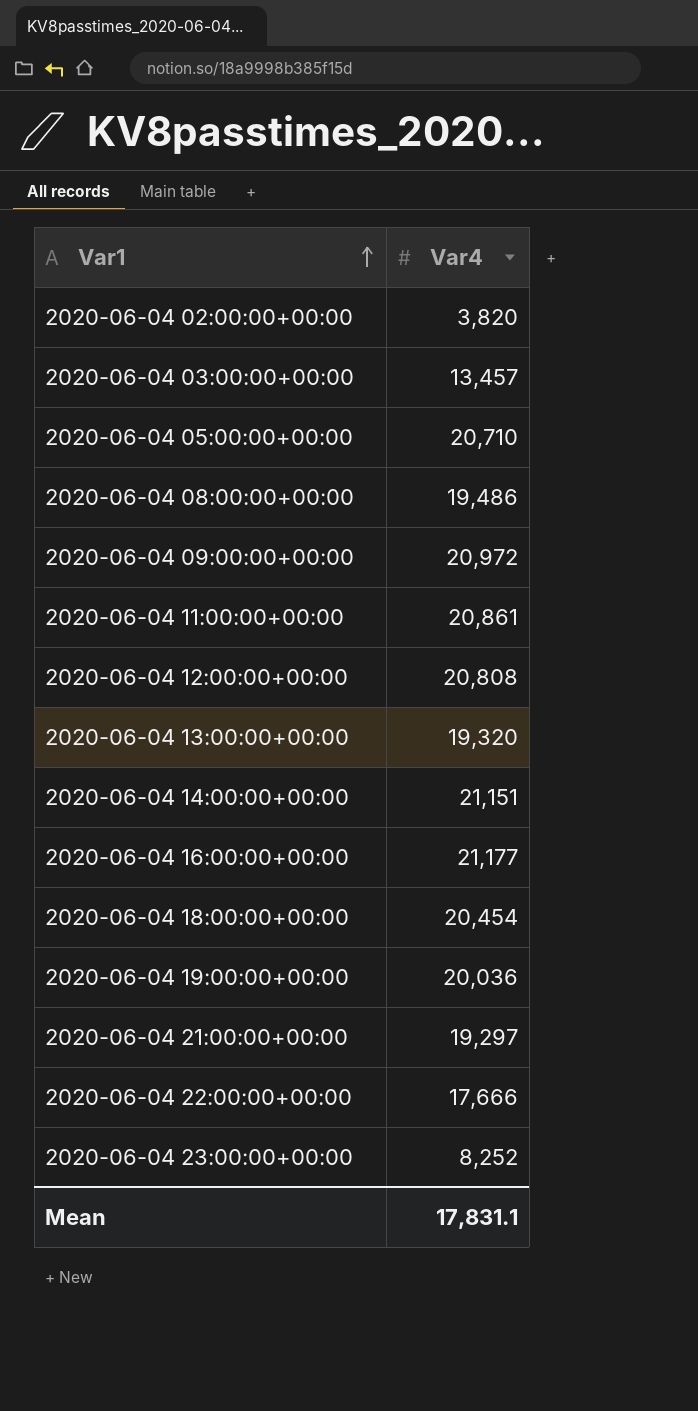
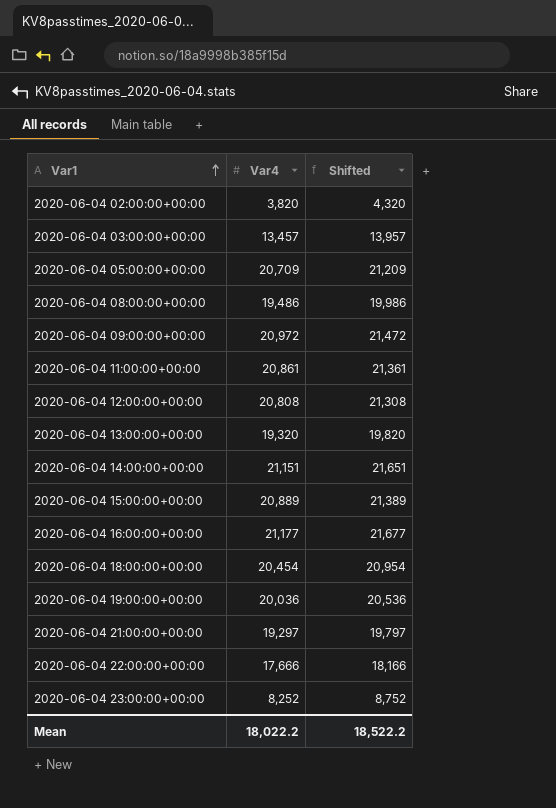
column Shifted | formula: none -> [Var4] + 500
2020-06-04 05:00:00+00:00 | Var4: 20,710 -> 20,709
row 2020-06-04 15:00:00+00:00: none -> 20,889 | 21,389
Mean | Var4: 17,831.1 -> 18,022.2

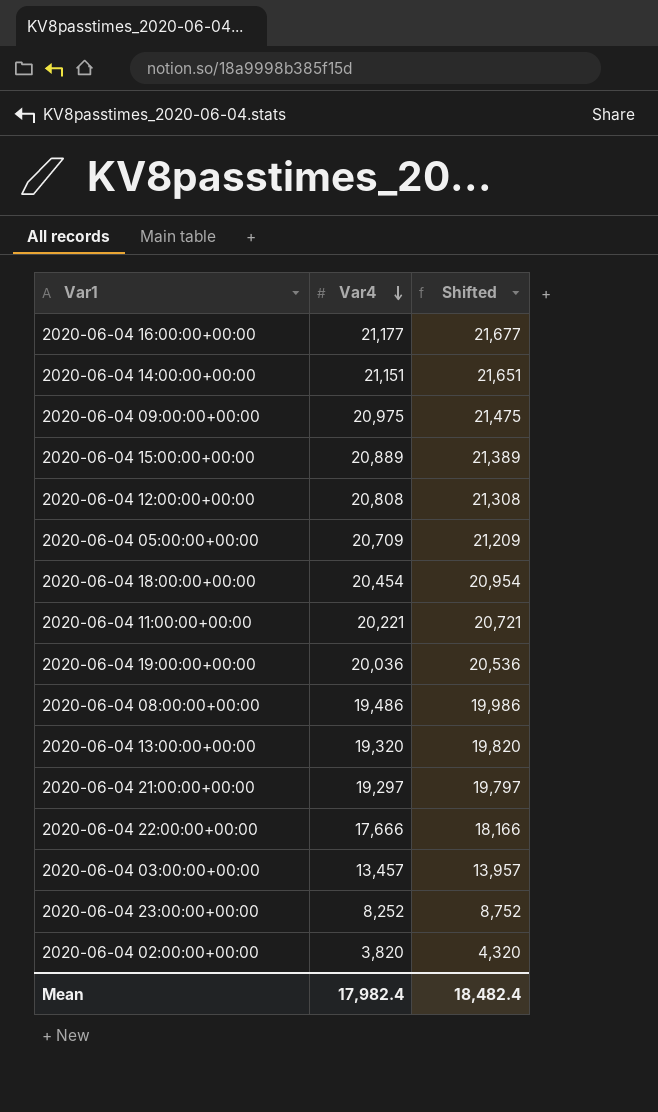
row order: Var1 ascending -> Var4 descending
2020-06-04 09:00:00+00:00 | Var4: 20,972 -> 20,975
2020-06-04 09:00:00+00:00 | Shifted: 21,472 -> 21,475
2020-06-04 11:00:00+00:00 | Var4: 20,861 -> 20,221
2020-06-04 11:00:00+00:00 | Shifted: 21,361 -> 20,721
Mean | Var4: 18,022.2 -> 17,982.4
Mean | Shifted: 18,522.2 -> 18,482.4

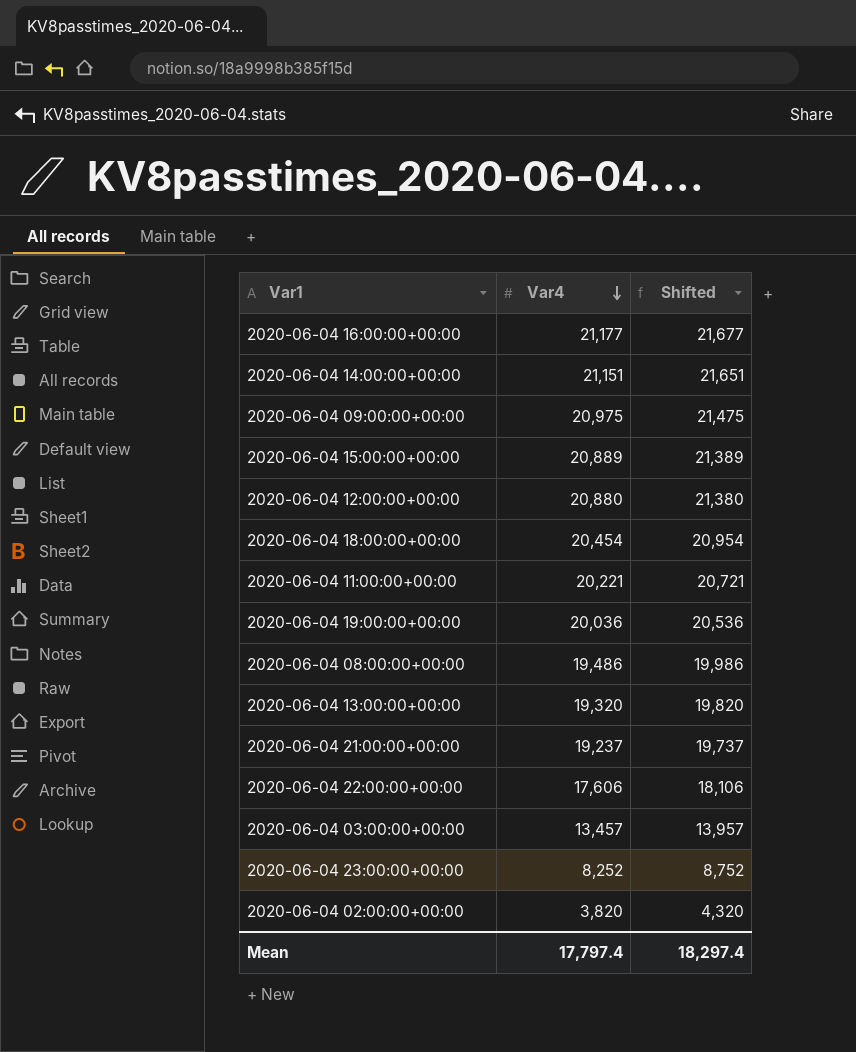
row 2020-06-04 05:00:00+00:00: 20,709 | 21,209 -> none
2020-06-04 12:00:00+00:00 | Var4: 20,808 -> 20,880
2020-06-04 12:00:00+00:00 | Shifted: 21,308 -> 21,380
2020-06-04 21:00:00+00:00 | Var4: 19,297 -> 19,237
2020-06-04 21:00:00+00:00 | Shifted: 19,797 -> 19,737
2020-06-04 22:00:00+00:00 | Var4: 17,666 -> 17,606
2020-06-04 22:00:00+00:00 | Shifted: 18,166 -> 18,106
Mean | Var4: 17,982.4 -> 17,797.4
Mean | Shifted: 18,482.4 -> 18,297.4

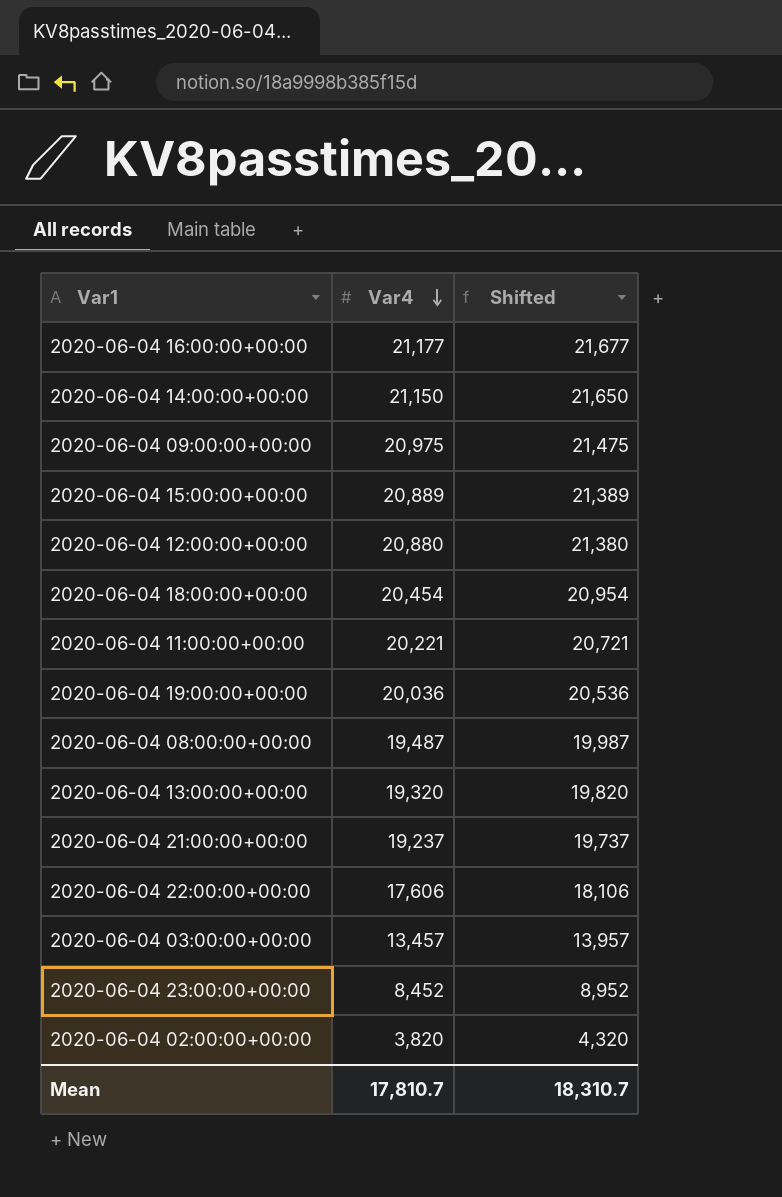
2020-06-04 14:00:00+00:00 | Var4: 21,151 -> 21,150
2020-06-04 14:00:00+00:00 | Shifted: 21,651 -> 21,650
2020-06-04 08:00:00+00:00 | Var4: 19,486 -> 19,487
2020-06-04 08:00:00+00:00 | Shifted: 19,986 -> 19,987
2020-06-04 23:00:00+00:00 | Var4: 8,252 -> 8,452
2020-06-04 23:00:00+00:00 | Shifted: 8,752 -> 8,952
Mean | Var4: 17,797.4 -> 17,810.7
Mean | Shifted: 18,297.4 -> 18,310.7

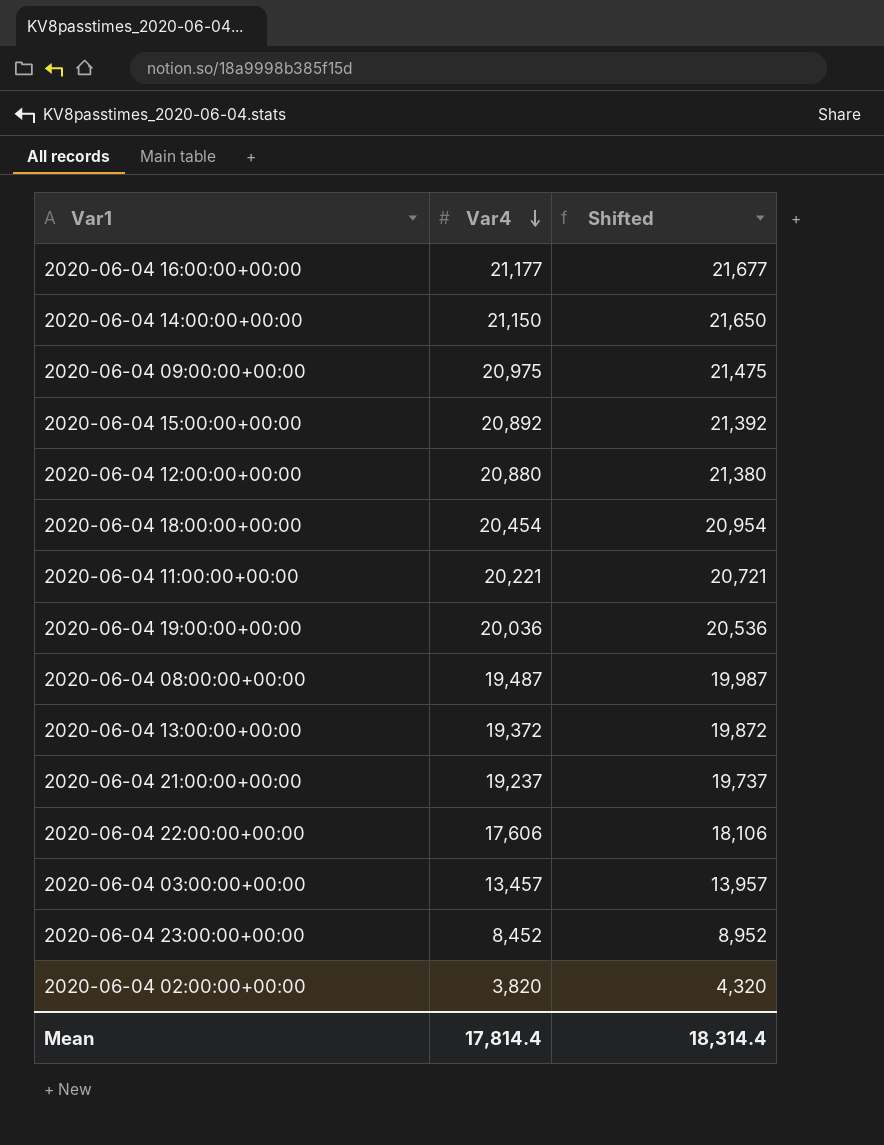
2020-06-04 15:00:00+00:00 | Var4: 20,889 -> 20,892
2020-06-04 15:00:00+00:00 | Shifted: 21,389 -> 21,392
2020-06-04 13:00:00+00:00 | Var4: 19,320 -> 19,372
2020-06-04 13:00:00+00:00 | Shifted: 19,820 -> 19,872
Mean | Var4: 17,810.7 -> 17,814.4
Mean | Shifted: 18,310.7 -> 18,314.4

